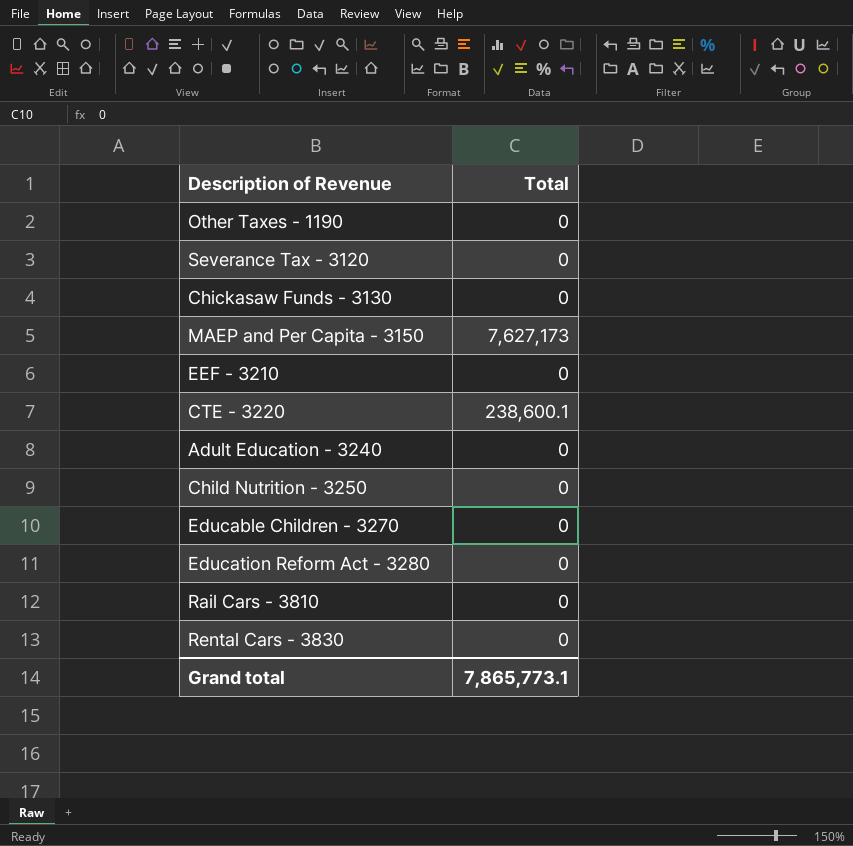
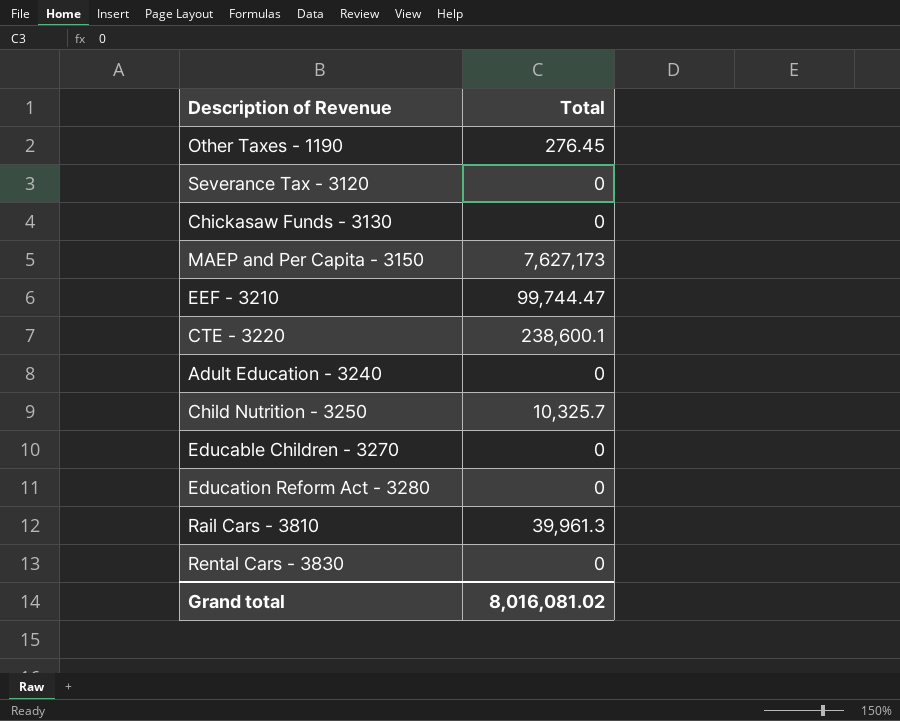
Other Taxes - 1190 | Total: 0 -> 276.45
EEF - 3210 | Total: 0 -> 99,744.47
Child Nutrition - 3250 | Total: 0 -> 10,325.7
Rail Cars - 3810 | Total: 0 -> 39,961.3
Grand total | Total: 7,865,773.1 -> 8,016,081.02

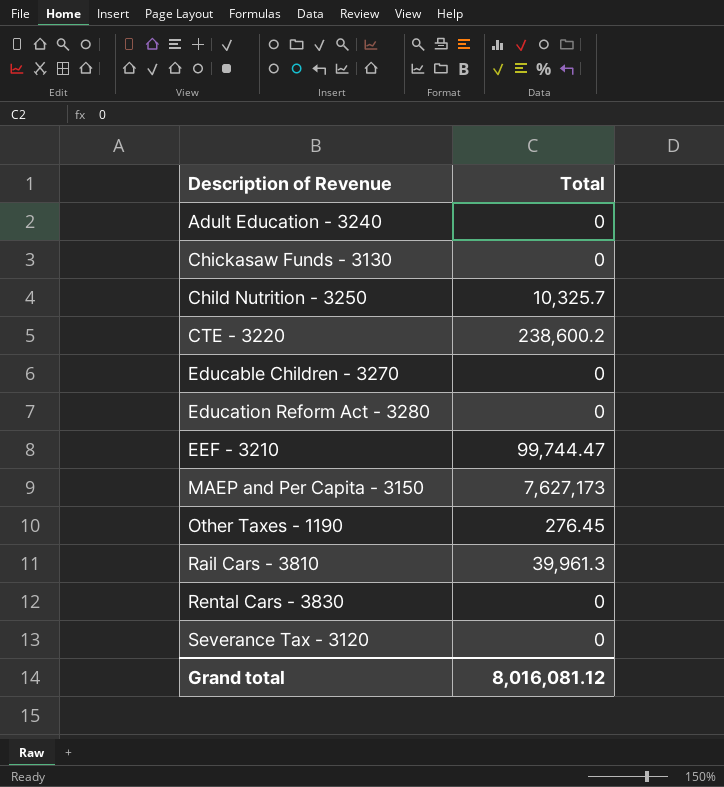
row order: none -> Description of Revenue ascending
CTE - 3220 | Total: 238,600.1 -> 238,600.2
Grand total | Total: 8,016,081.02 -> 8,016,081.12

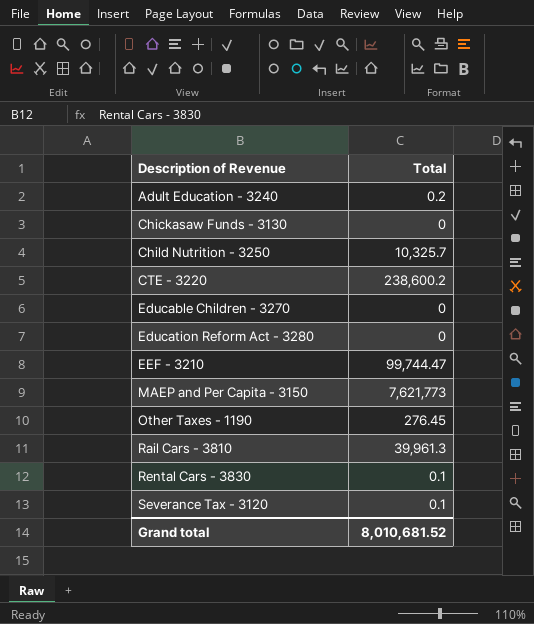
Adult Education - 3240 | Total: 0 -> 0.2
MAEP and Per Capita - 3150 | Total: 7,627,173 -> 7,621,773
Rental Cars - 3830 | Total: 0 -> 0.1
Severance Tax - 3120 | Total: 0 -> 0.1
Grand total | Total: 8,016,081.12 -> 8,010,681.52

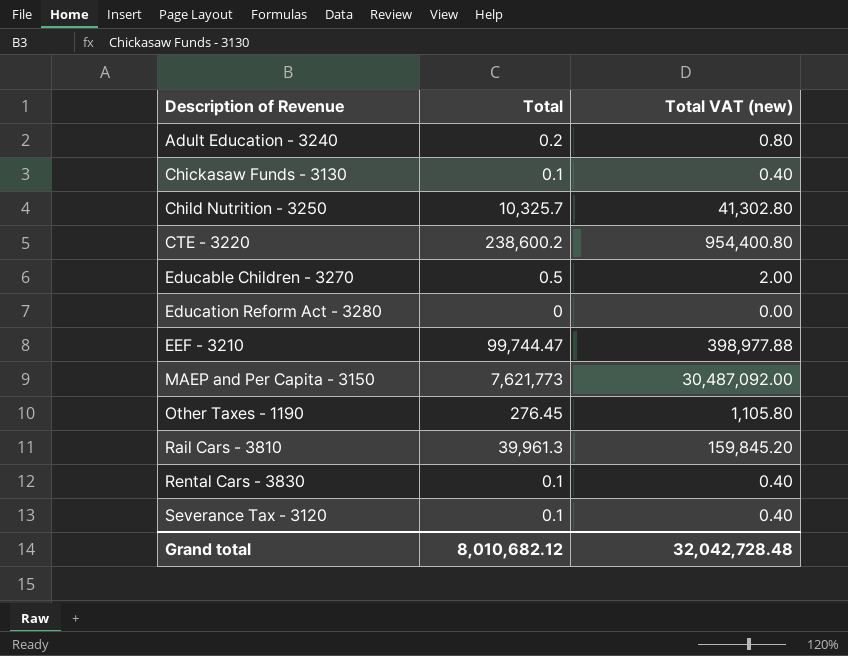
column Total VAT (new) | formula: none -> [Total] * 4
Chickasaw Funds - 3130 | Total: 0 -> 0.1
Educable Children - 3270 | Total: 0 -> 0.5
Grand total | Total: 8,010,681.52 -> 8,010,682.12

